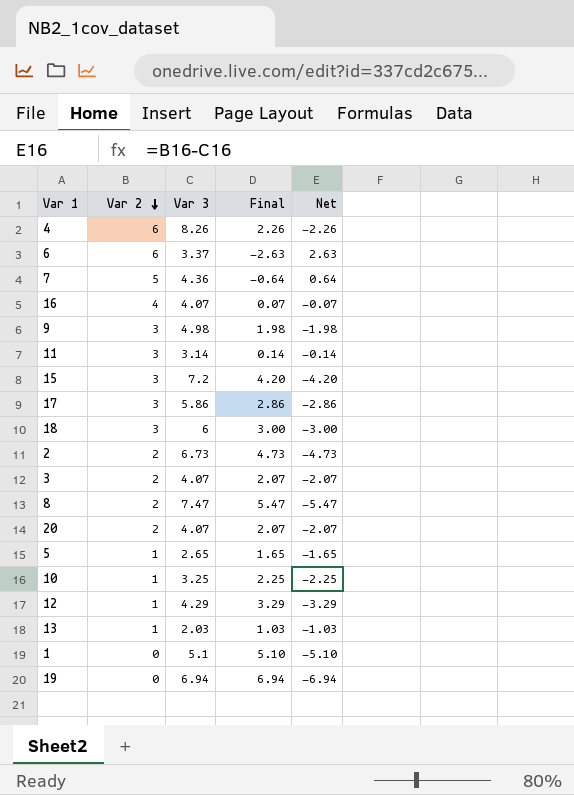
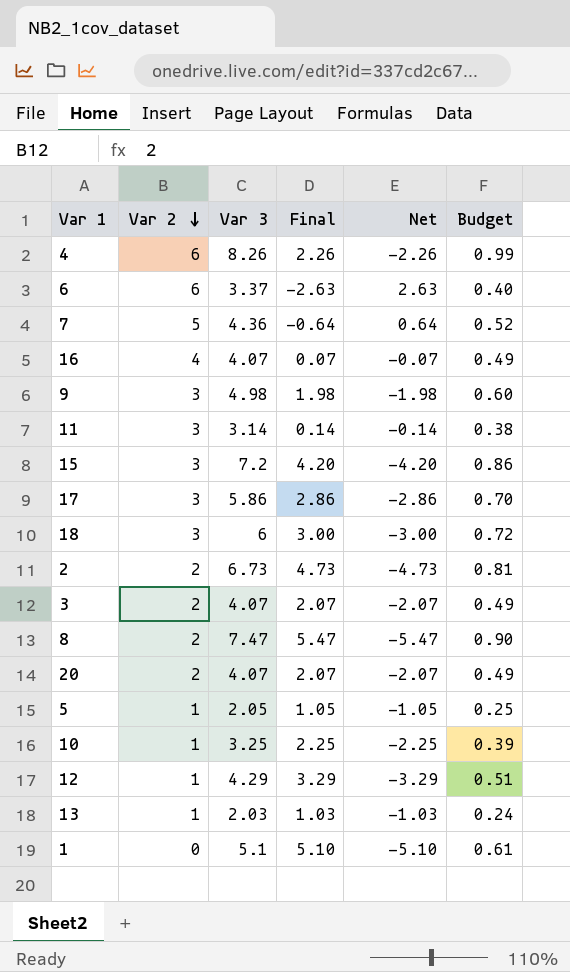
column Budget | formula: none -> [Var 3] * 0.12
row 19: 0 | 6.94 | 6.94 | -6.94 -> none
5 | Var 3: 2.65 -> 2.05
5 | Final: 1.65 -> 1.05
5 | Net: -1.65 -> -1.05

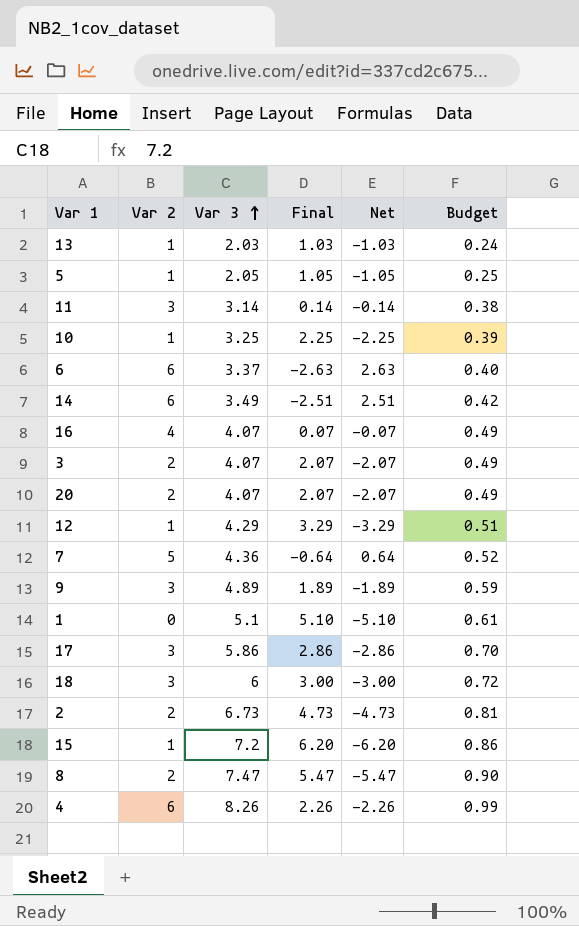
row order: Var 2 descending -> Var 3 ascending
row 14: none -> 6 | 3.49 | -2.51 | 2.51 | 0.42
9 | Var 3: 4.98 -> 4.89
9 | Final: 1.98 -> 1.89
9 | Net: -1.98 -> -1.89
9 | Budget: 0.60 -> 0.59
15 | Var 2: 3 -> 1
15 | Final: 4.20 -> 6.20
15 | Net: -4.20 -> -6.20

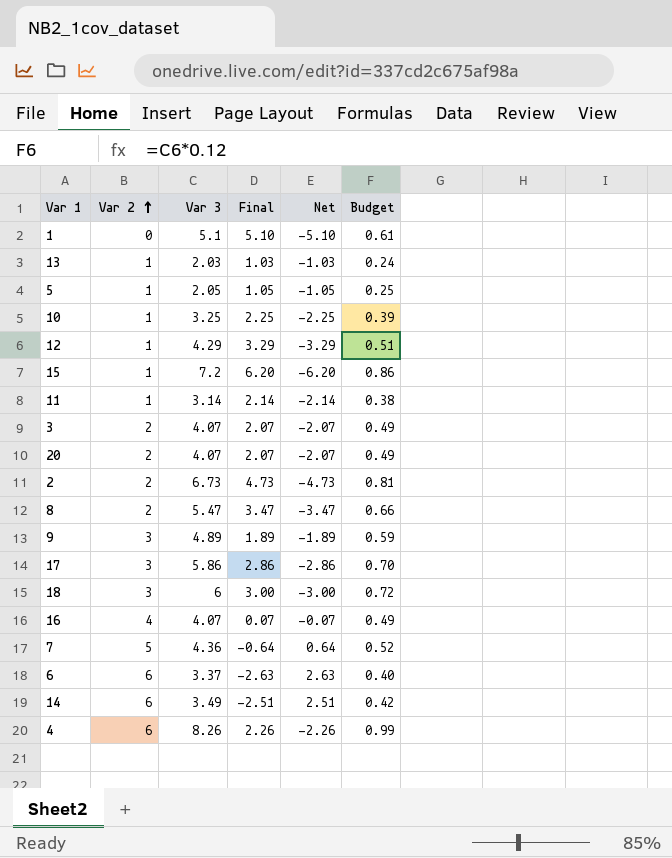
row order: Var 3 ascending -> Var 2 ascending
11 | Var 2: 3 -> 1
11 | Final: 0.14 -> 2.14
11 | Net: -0.14 -> -2.14
8 | Var 3: 7.47 -> 5.47
8 | Final: 5.47 -> 3.47
8 | Net: -5.47 -> -3.47
8 | Budget: 0.90 -> 0.66

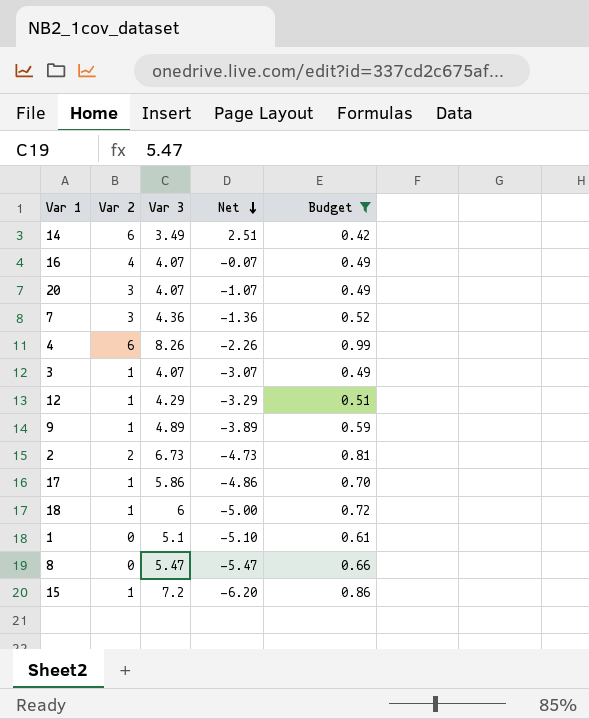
filter: none -> Budget >= 0.42
row order: Var 2 ascending -> Net descending
column Final | formula: [Var 3] - [Var 2] -> none
20 | Var 2: 2 -> 3
20 | Net: -2.07 -> -1.07
7 | Var 2: 5 -> 3
7 | Net: 0.64 -> -1.36
3 | Var 2: 2 -> 1
3 | Net: -2.07 -> -3.07
9 | Var 2: 3 -> 1
9 | Net: -1.89 -> -3.89
17 | Var 2: 3 -> 1
17 | Net: -2.86 -> -4.86
18 | Var 2: 3 -> 1
18 | Net: -3.00 -> -5.00
8 | Var 2: 2 -> 0
8 | Net: -3.47 -> -5.47

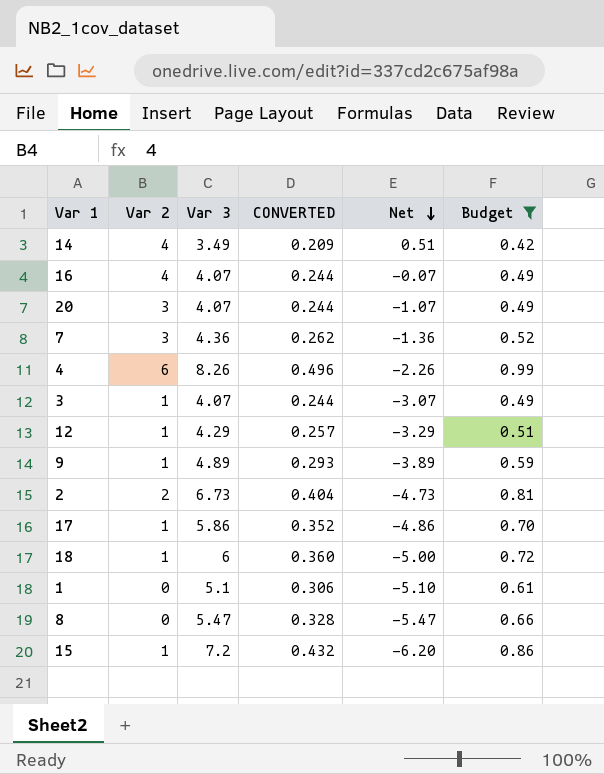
column CONVERTED | formula: none -> [Var 3] * 0.06
14 | Var 2: 6 -> 4
14 | Net: 2.51 -> 0.51

